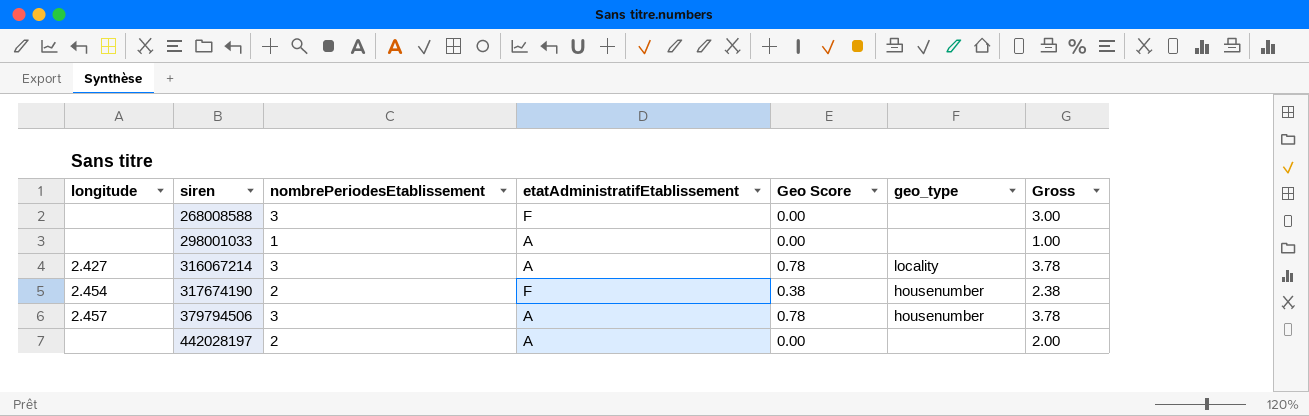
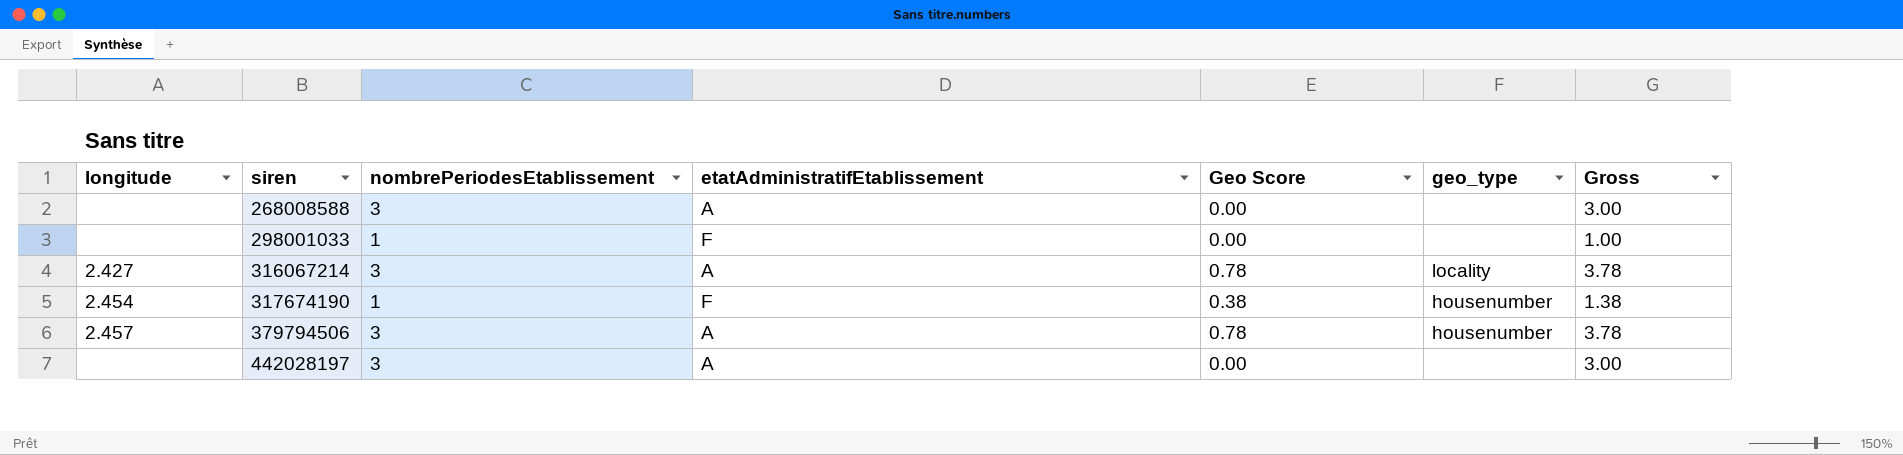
268008588 | etatAdministratifEtablissement: F -> A
298001033 | etatAdministratifEtablissement: A -> F
317674190 | nombrePeriodesEtablissement: 2 -> 1
317674190 | Gross: 2.38 -> 1.38
442028197 | nombrePeriodesEtablissement: 2 -> 3
442028197 | Gross: 2.00 -> 3.00

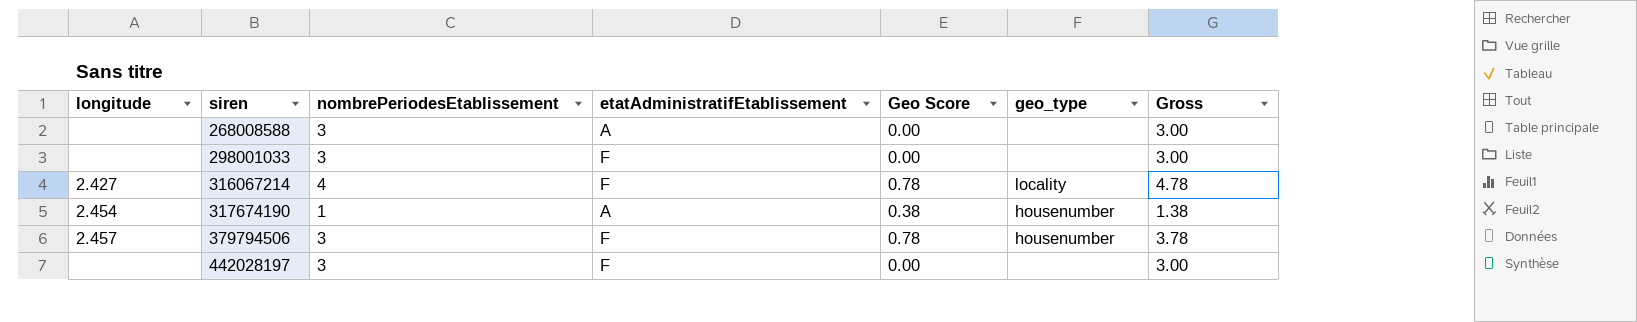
298001033 | nombrePeriodesEtablissement: 1 -> 3
298001033 | Gross: 1.00 -> 3.00
316067214 | nombrePeriodesEtablissement: 3 -> 4
316067214 | etatAdministratifEtablissement: A -> F
316067214 | Gross: 3.78 -> 4.78
317674190 | etatAdministratifEtablissement: F -> A
379794506 | etatAdministratifEtablissement: A -> F
442028197 | etatAdministratifEtablissement: A -> F

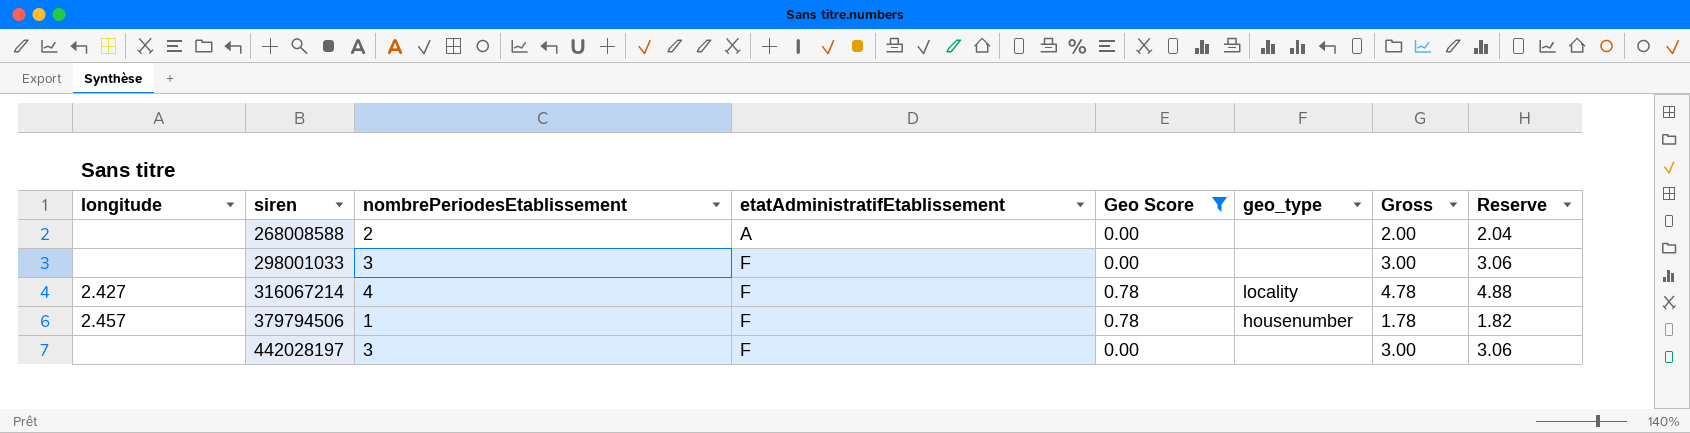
filter: none -> Geo Score != 0.38
column Reserve | formula: none -> [Gross] * 1.02
268008588 | nombrePeriodesEtablissement: 3 -> 2
268008588 | Gross: 3.00 -> 2.00
379794506 | nombrePeriodesEtablissement: 3 -> 1
379794506 | Gross: 3.78 -> 1.78

